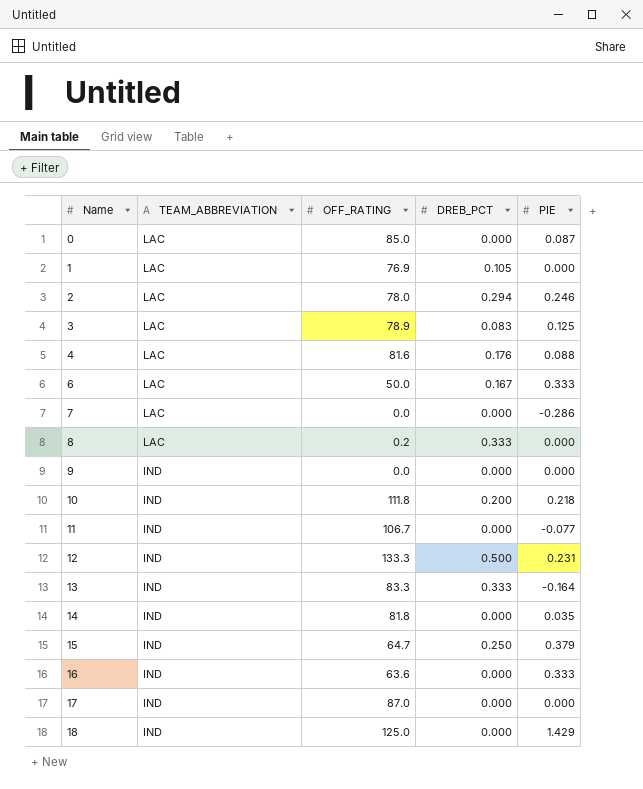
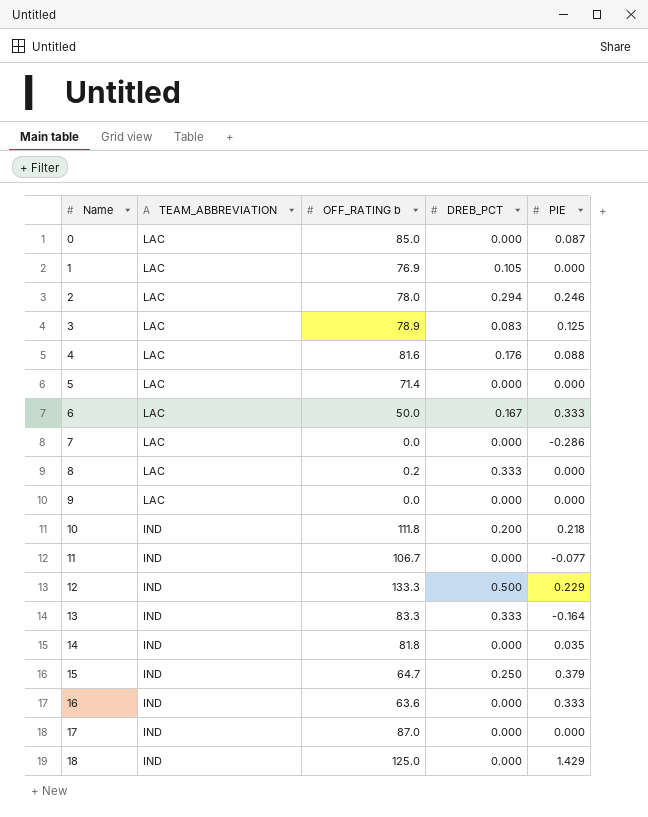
column name: OFF_RATING -> OFF_RATING b
row 5: none -> LAC | 71.4 | 0.000 | 0.000
9 | TEAM_ABBREVIATION: IND -> LAC
12 | PIE: 0.231 -> 0.229

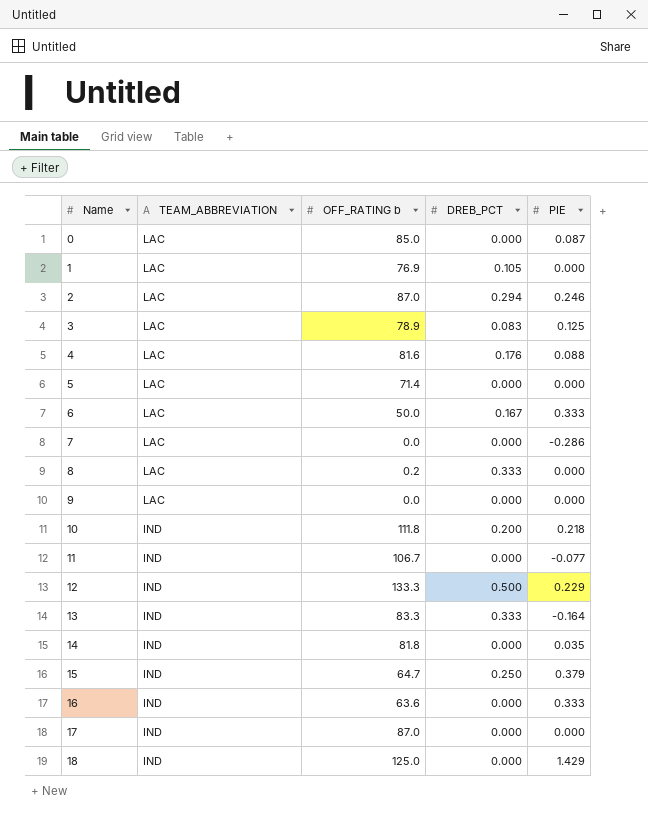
2 | OFF_RATING b: 78.0 -> 87.0

